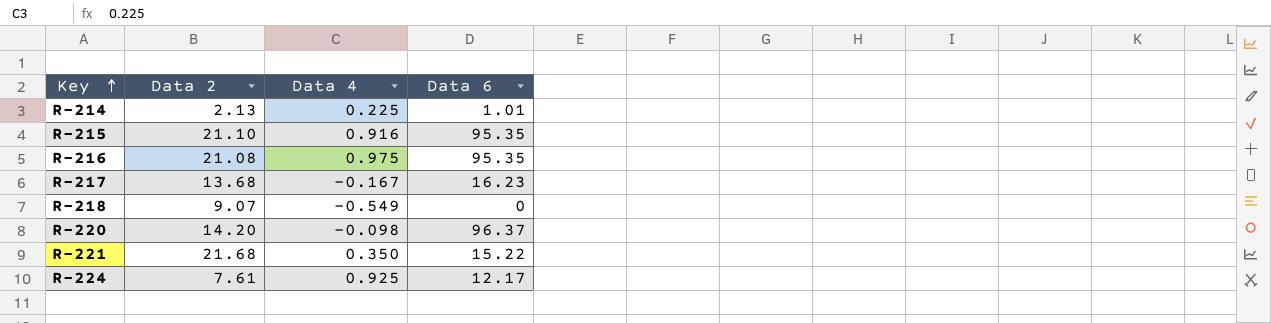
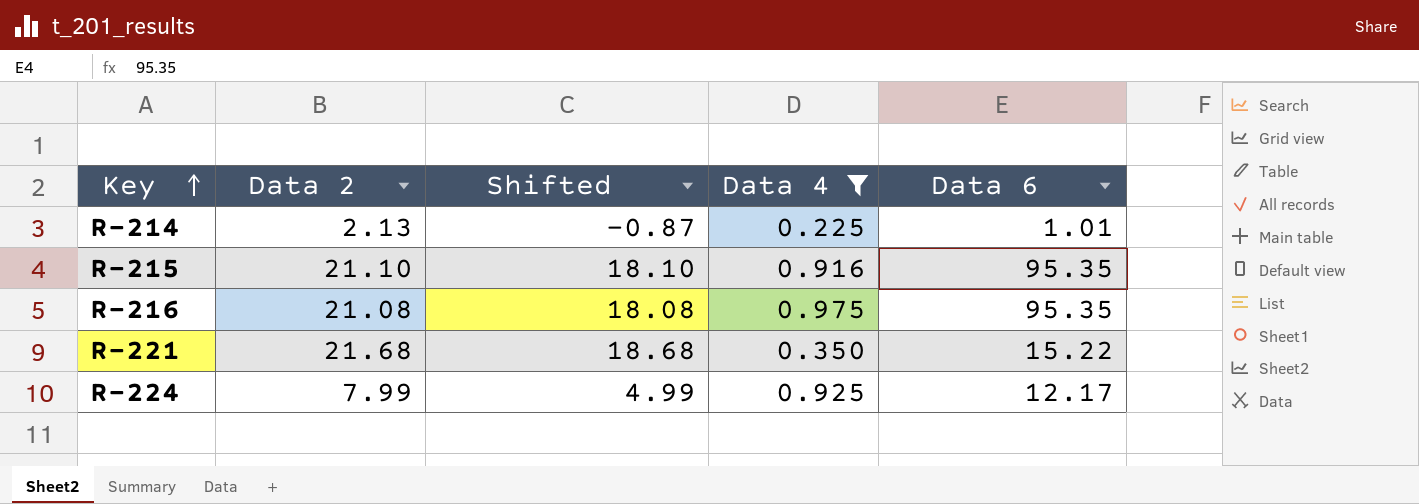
filter: none -> Data 4 >= 0.225
column Shifted | formula: none -> [Data 2] - 3
R-224 | Data 2: 7.61 -> 7.99

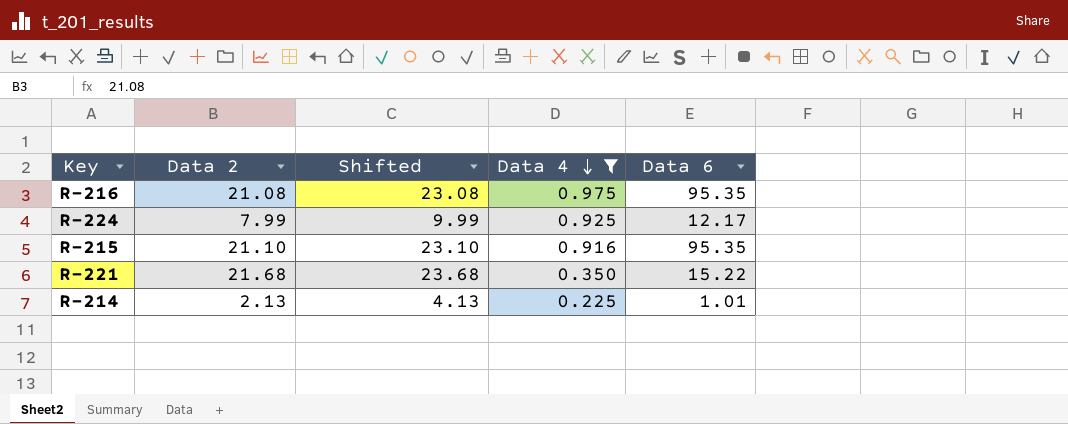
row order: Key ascending -> Data 4 descending
column Shifted | formula: [Data 2] - 3 -> [Data 2] + 2

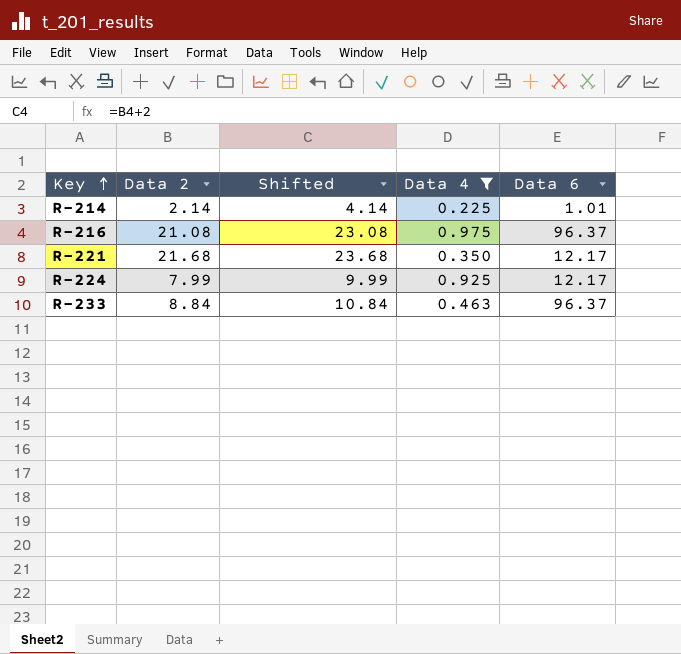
row order: Data 4 descending -> Key ascending
row R-215: 21.10 | 23.10 | 0.916 | 95.35 -> none
R-214 | Data 2: 2.13 -> 2.14
R-214 | Shifted: 4.13 -> 4.14
R-216 | Data 6: 95.35 -> 96.37
R-221 | Data 6: 15.22 -> 12.17
row R-233: none -> 8.84 | 10.84 | 0.463 | 96.37

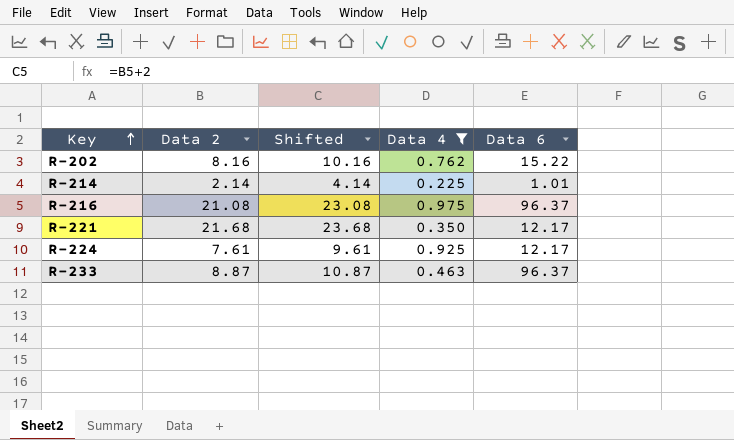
row R-202: none -> 8.16 | 10.16 | 0.762 | 15.22
R-224 | Data 2: 7.99 -> 7.61
R-224 | Shifted: 9.99 -> 9.61
R-233 | Data 2: 8.84 -> 8.87
R-233 | Shifted: 10.84 -> 10.87

